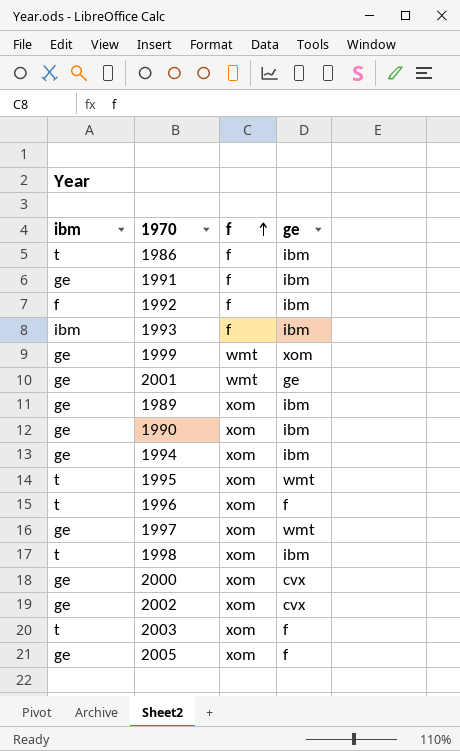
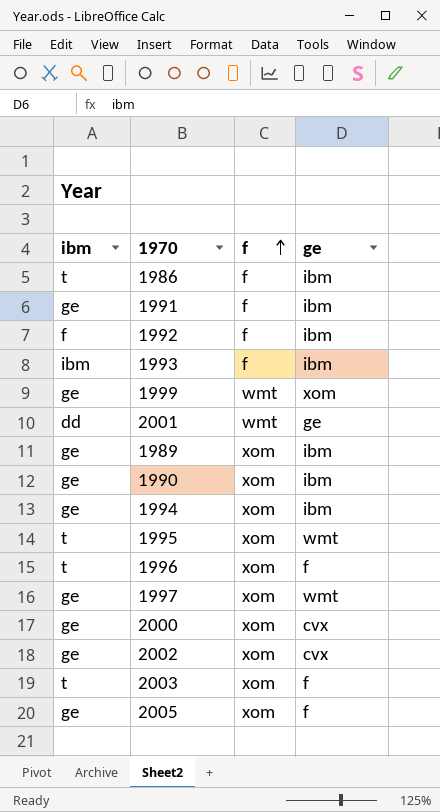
row 1998: t | xom | ibm -> none
2001 | ibm: ge -> dd

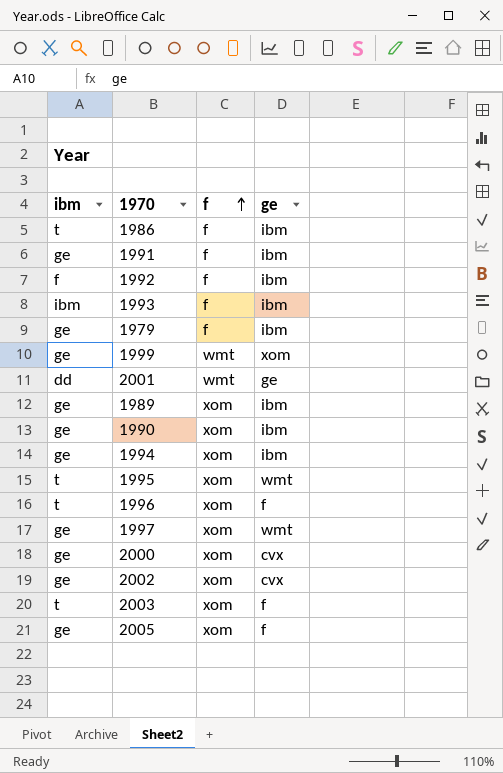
row 1979: none -> ge | f | ibm

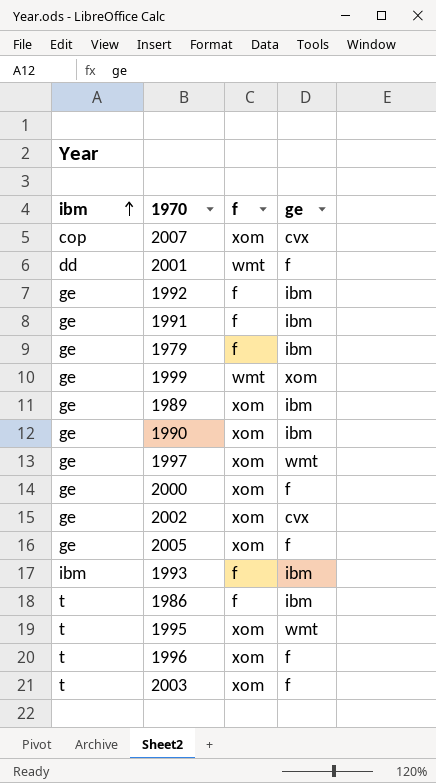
row order: f ascending -> ibm ascending
row 1994: ge | xom | ibm -> none
row 2007: none -> cop | xom | cvx
2001 | ge: ge -> f
1992 | ibm: f -> ge
2000 | ge: cvx -> f

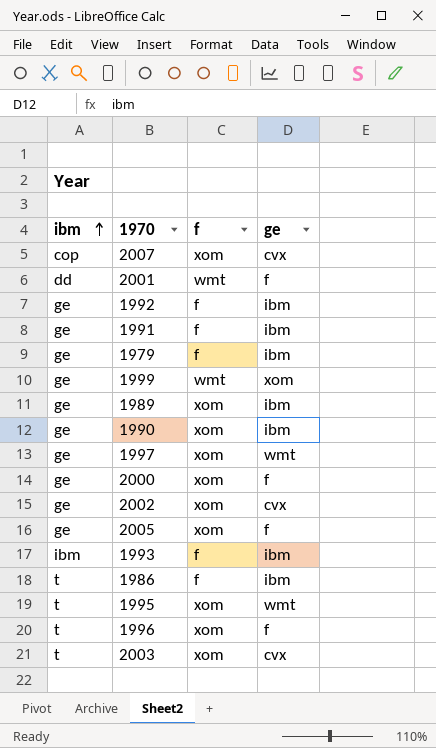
2003 | ge: f -> cvx

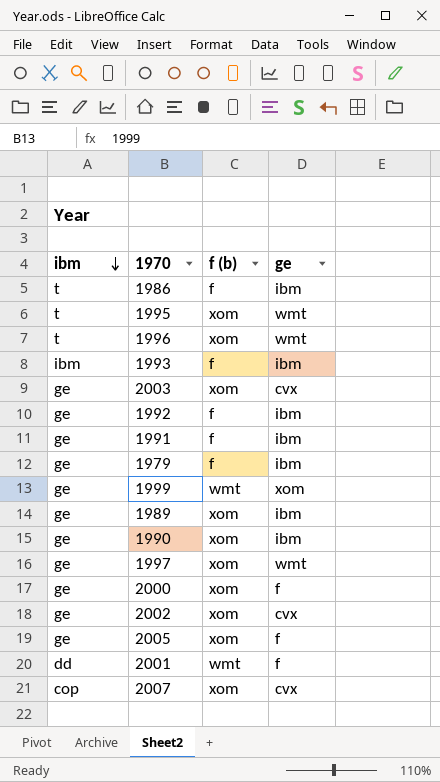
row order: ibm ascending -> ibm descending
column name: f -> f (b)
1996 | ge: f -> wmt
2003 | ibm: t -> ge

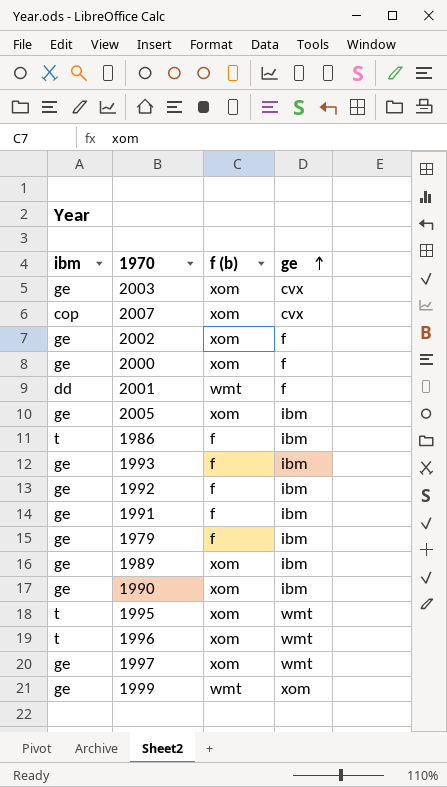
row order: ibm descending -> ge ascending
2002 | ge: cvx -> f
2005 | ge: f -> ibm
1993 | ibm: ibm -> ge

